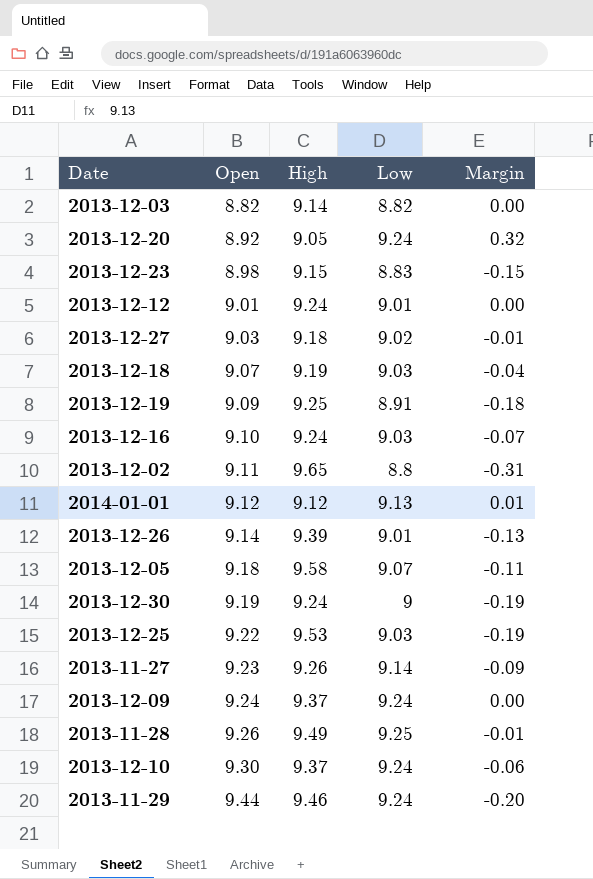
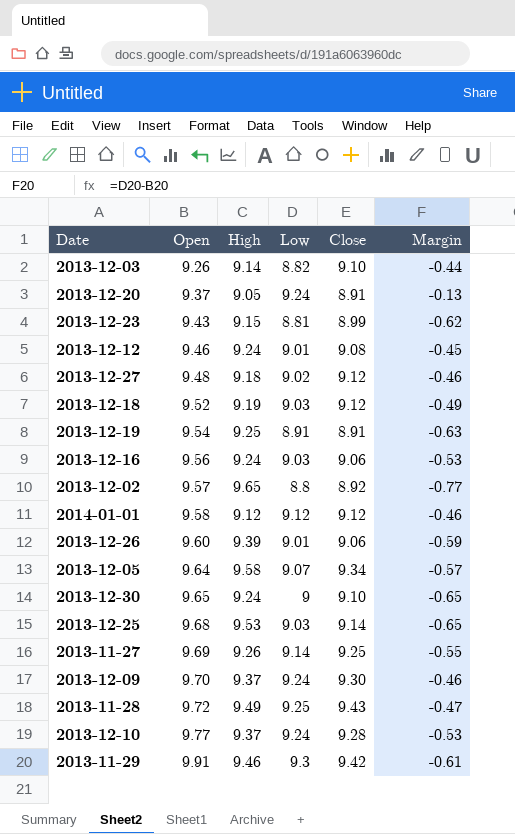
column Close | position: none -> 5
2013-12-03 | Open: 8.82 -> 9.26
2013-12-03 | Margin: 0.00 -> -0.44
2013-12-20 | Open: 8.92 -> 9.37
2013-12-20 | Margin: 0.32 -> -0.13
2013-12-23 | Open: 8.98 -> 9.43
2013-12-23 | Low: 8.83 -> 8.81
2013-12-23 | Margin: -0.15 -> -0.62
2013-12-12 | Open: 9.01 -> 9.46
2013-12-12 | Margin: 0.00 -> -0.45
2013-12-27 | Open: 9.03 -> 9.48
2013-12-27 | Margin: -0.01 -> -0.46
2013-12-18 | Open: 9.07 -> 9.52
2013-12-18 | Margin: -0.04 -> -0.49
2013-12-19 | Open: 9.09 -> 9.54
2013-12-19 | Margin: -0.18 -> -0.63
2013-12-16 | Open: 9.10 -> 9.56
2013-12-16 | Margin: -0.07 -> -0.53
2013-12-02 | Open: 9.11 -> 9.57
2013-12-02 | Margin: -0.31 -> -0.77
2014-01-01 | Open: 9.12 -> 9.58
2014-01-01 | Low: 9.13 -> 9.12
2014-01-01 | Margin: 0.01 -> -0.46
2013-12-26 | Open: 9.14 -> 9.60
2013-12-26 | Margin: -0.13 -> -0.59
2013-12-05 | Open: 9.18 -> 9.64
2013-12-05 | Margin: -0.11 -> -0.57
2013-12-30 | Open: 9.19 -> 9.65
2013-12-30 | Margin: -0.19 -> -0.65
2013-12-25 | Open: 9.22 -> 9.68
2013-12-25 | Margin: -0.19 -> -0.65
2013-11-27 | Open: 9.23 -> 9.69
2013-11-27 | Margin: -0.09 -> -0.55
2013-12-09 | Open: 9.24 -> 9.70
2013-12-09 | Margin: 0.00 -> -0.46
2013-11-28 | Open: 9.26 -> 9.72
2013-11-28 | Margin: -0.01 -> -0.47
2013-12-10 | Open: 9.30 -> 9.77
2013-12-10 | Margin: -0.06 -> -0.53
2013-11-29 | Open: 9.44 -> 9.91
2013-11-29 | Low: 9.24 -> 9.3
2013-11-29 | Margin: -0.20 -> -0.61

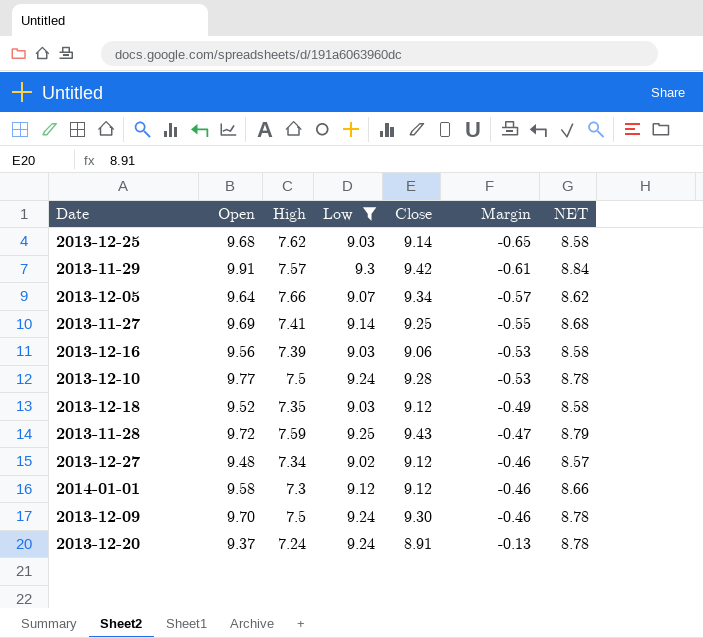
filter: none -> Low >= 9.02
row order: Open ascending -> Margin ascending
column NET | formula: none -> [Low] * 0.95
2013-12-25 | High: 9.53 -> 7.62
2013-11-29 | High: 9.46 -> 7.57
2013-12-05 | High: 9.58 -> 7.66
2013-11-27 | High: 9.26 -> 7.41
2013-12-16 | High: 9.24 -> 7.39
2013-12-10 | High: 9.37 -> 7.5
2013-12-18 | High: 9.19 -> 7.35
2013-11-28 | High: 9.49 -> 7.59
2013-12-27 | High: 9.18 -> 7.34
2014-01-01 | High: 9.12 -> 7.3
2013-12-09 | High: 9.37 -> 7.5
2013-12-20 | High: 9.05 -> 7.24

